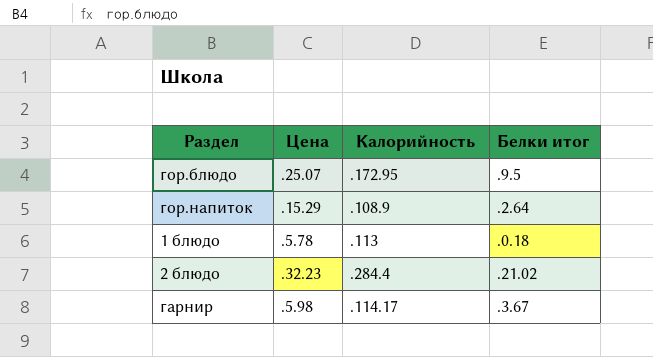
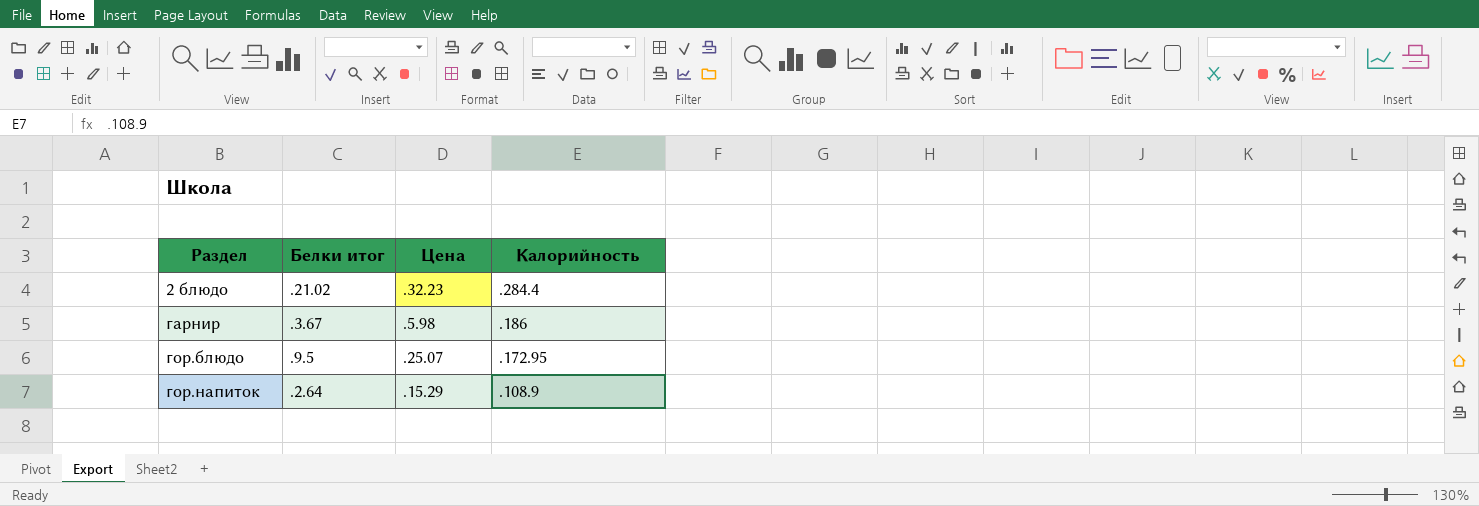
row order: none -> Раздел ascending
column Белки итог | position: 4 -> 2
row 1 блюдо: .5.78 | .113 | .0.18 -> none
гарнир | Калорийность: .114.17 -> .186

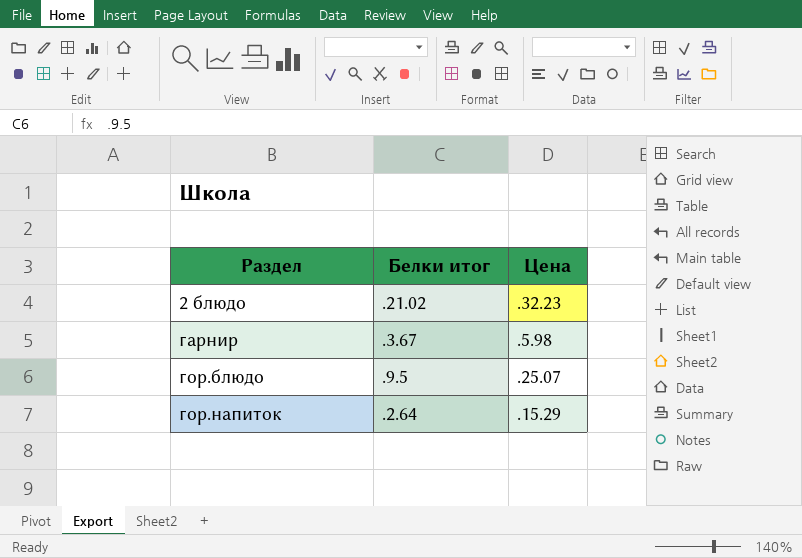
column Калорийность | position: 4 -> none

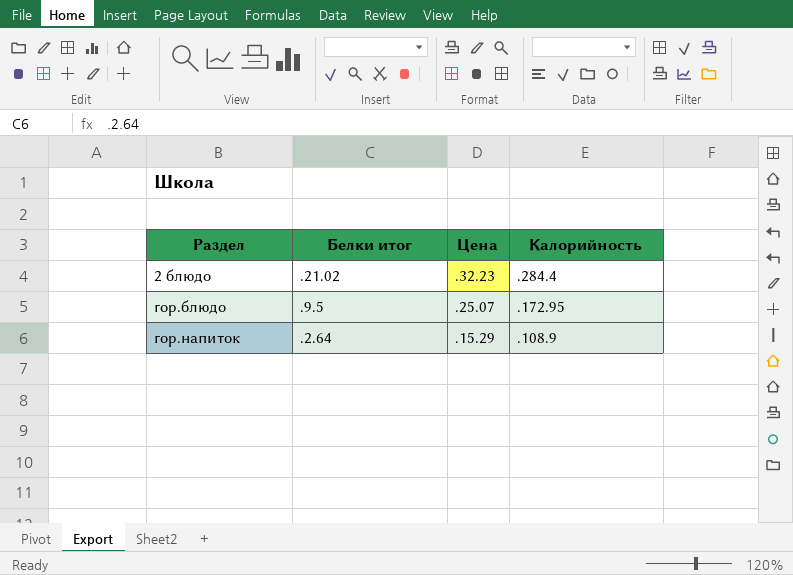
column Калорийность | position: none -> 4
row гарнир: .3.67 | .5.98 -> none

